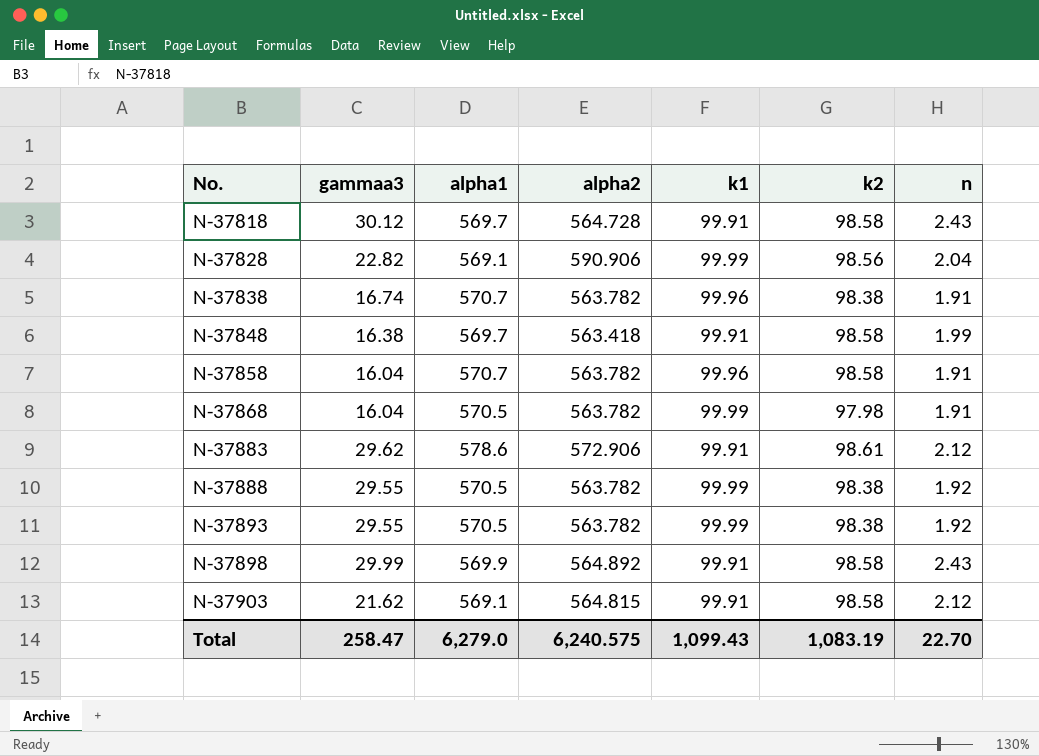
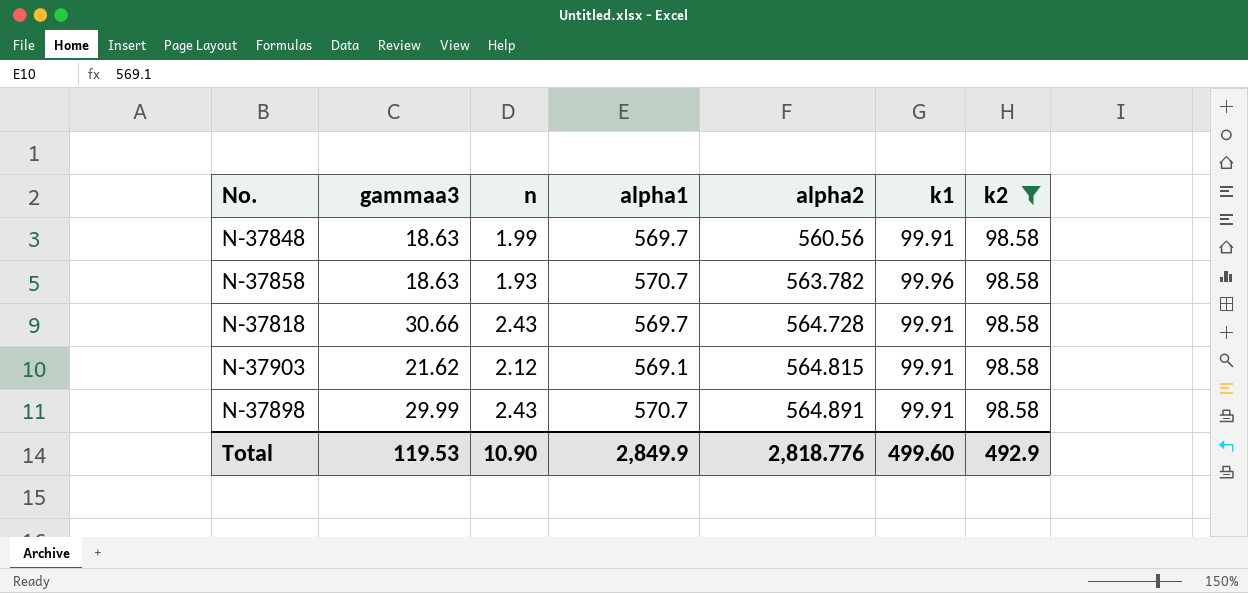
filter: none -> k2 = 98.58
row order: No. ascending -> alpha2 ascending
column n | position: 7 -> 3
N-37848 | gammaa3: 16.38 -> 18.63
N-37848 | alpha2: 563.418 -> 560.56
N-37858 | gammaa3: 16.04 -> 18.63
N-37858 | n: 1.91 -> 1.93
N-37818 | gammaa3: 30.12 -> 30.66
N-37898 | alpha1: 569.9 -> 570.7
N-37898 | alpha2: 564.892 -> 564.891
Total | gammaa3: 258.47 -> 119.53
Total | n: 22.70 -> 10.90
Total | alpha1: 6,279.0 -> 2,849.9
Total | alpha2: 6,240.575 -> 2,818.776
Total | k1: 1,099.43 -> 499.60
Total | k2: 1,083.19 -> 492.9

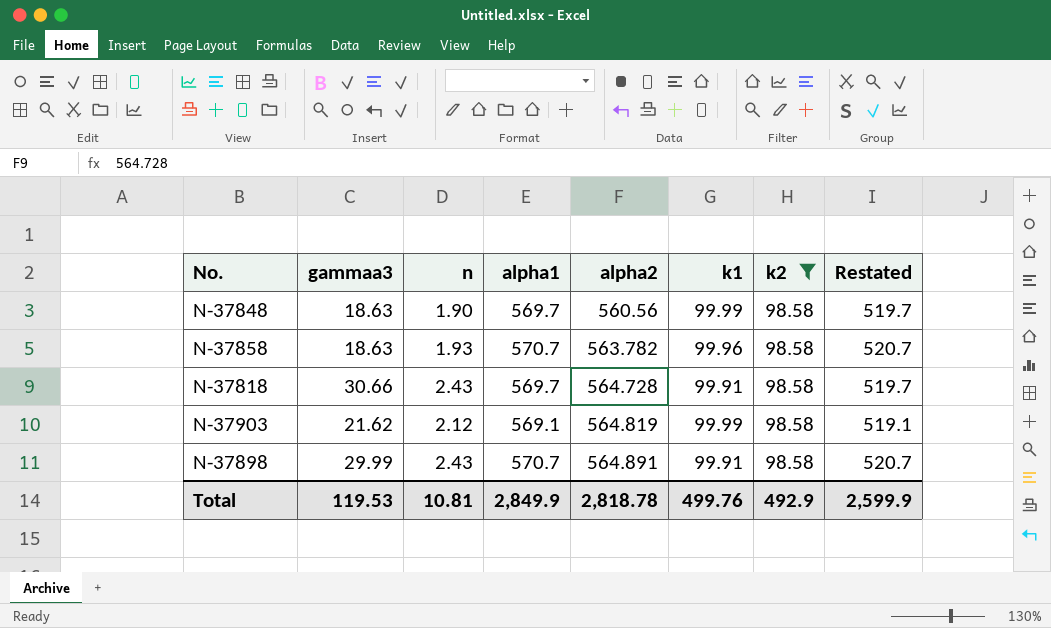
column Restated | formula: none -> [alpha1] - 50
N-37848 | n: 1.99 -> 1.90
N-37848 | k1: 99.91 -> 99.99
N-37903 | alpha2: 564.815 -> 564.819
N-37903 | k1: 99.91 -> 99.99
Total | n: 10.90 -> 10.81
Total | alpha2: 2,818.776 -> 2,818.78
Total | k1: 499.60 -> 499.76

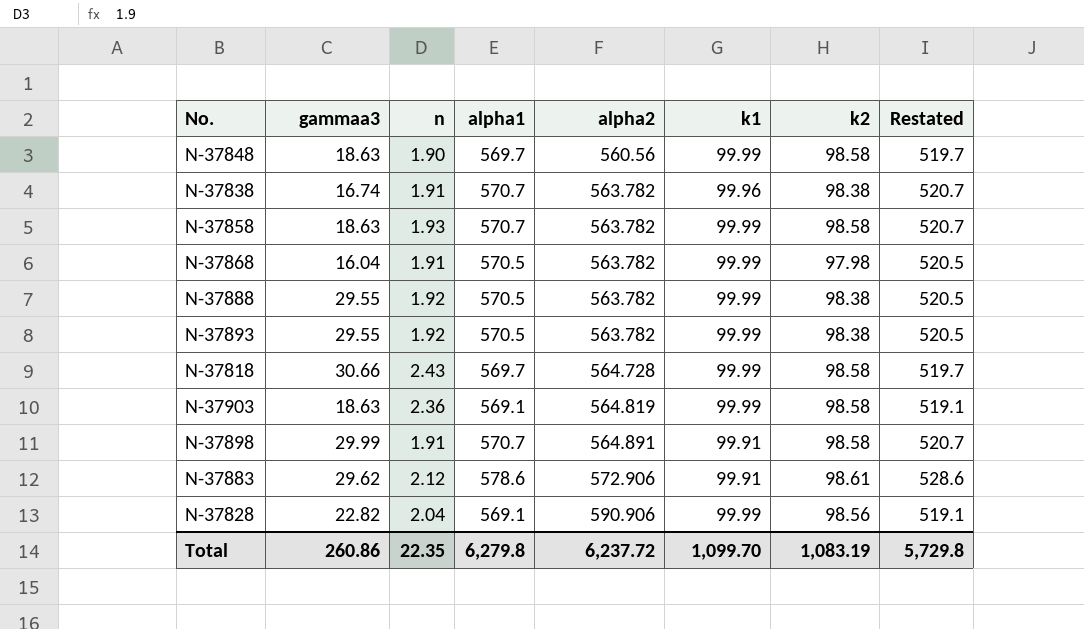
filter: k2 = 98.58 -> none
N-37858 | k1: 99.96 -> 99.99
N-37818 | k1: 99.91 -> 99.99
N-37903 | gammaa3: 21.62 -> 18.63
N-37903 | n: 2.12 -> 2.36
N-37898 | n: 2.43 -> 1.91
Total | gammaa3: 119.53 -> 260.86
Total | n: 10.81 -> 22.35
Total | alpha1: 2,849.9 -> 6,279.8
Total | alpha2: 2,818.78 -> 6,237.72
Total | k1: 499.76 -> 1,099.70
Total | k2: 492.9 -> 1,083.19
Total | Restated: 2,599.9 -> 5,729.8

